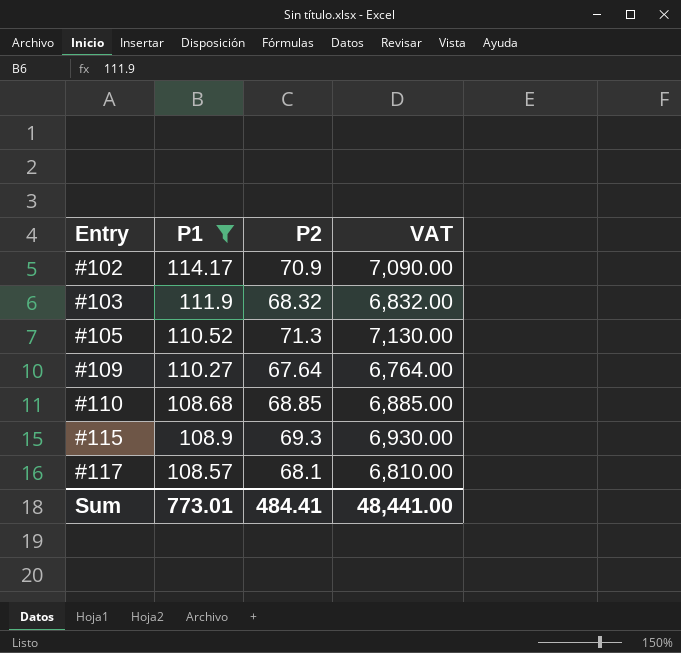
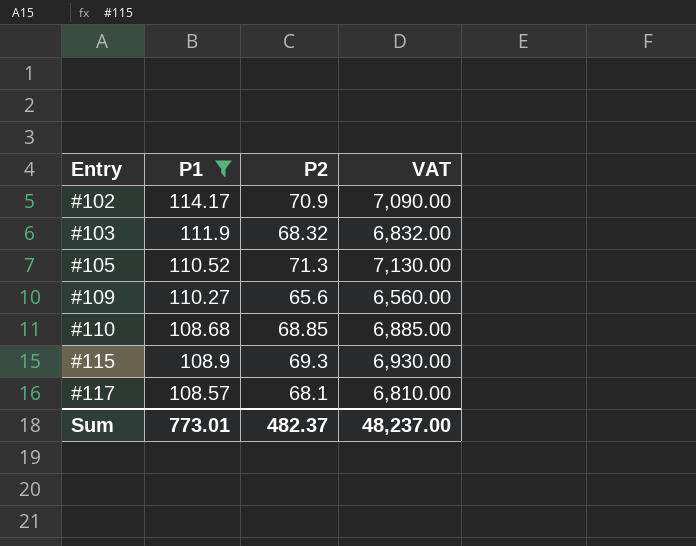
#109 | P2: 67.64 -> 65.6
#109 | VAT: 6,764.00 -> 6,560.00
Sum | P2: 484.41 -> 482.37
Sum | VAT: 48,441.00 -> 48,237.00

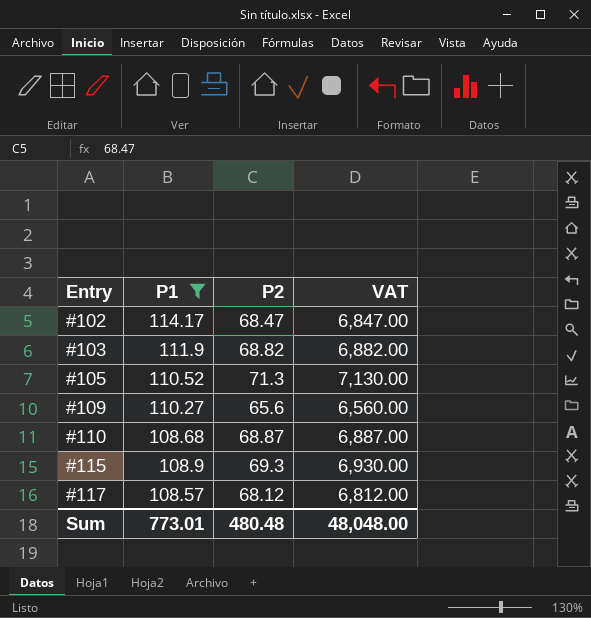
#102 | P2: 70.9 -> 68.47
#102 | VAT: 7,090.00 -> 6,847.00
#103 | P2: 68.32 -> 68.82
#103 | VAT: 6,832.00 -> 6,882.00
#110 | P2: 68.85 -> 68.87
#110 | VAT: 6,885.00 -> 6,887.00
#117 | P2: 68.1 -> 68.12
#117 | VAT: 6,810.00 -> 6,812.00
Sum | P2: 482.37 -> 480.48
Sum | VAT: 48,237.00 -> 48,048.00

